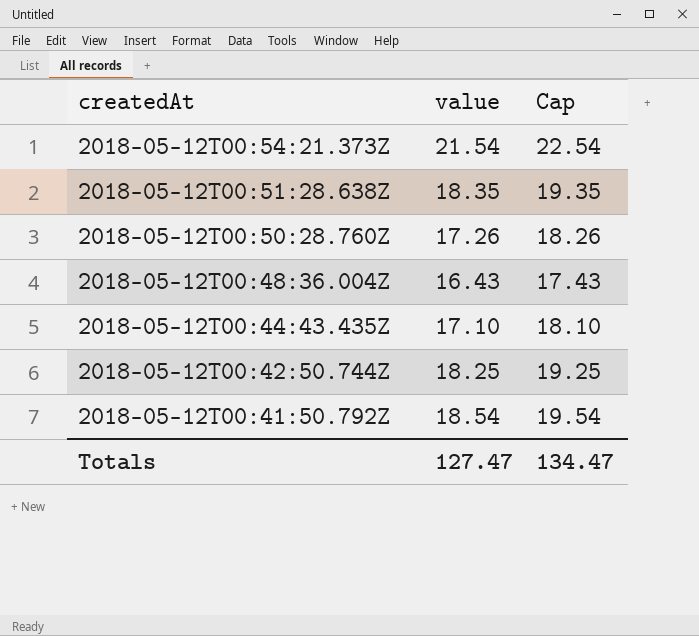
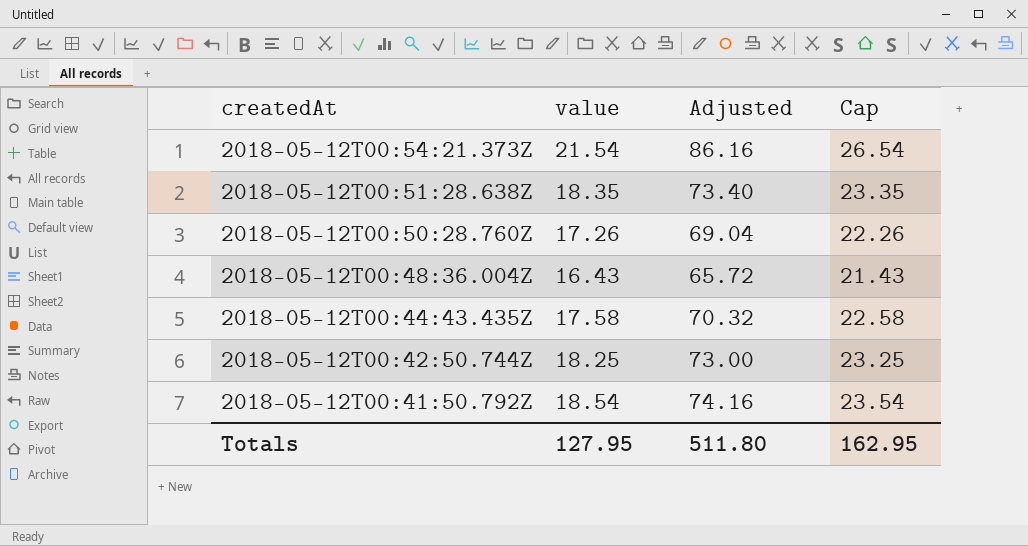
column Adjusted | formula: none -> [value] * 4
column Cap | formula: [value] + 1 -> [value] + 5
2018-05-12T00:44:43.435Z | value: 17.10 -> 17.58
Totals | value: 127.47 -> 127.95
Totals | Cap: 134.47 -> 162.95

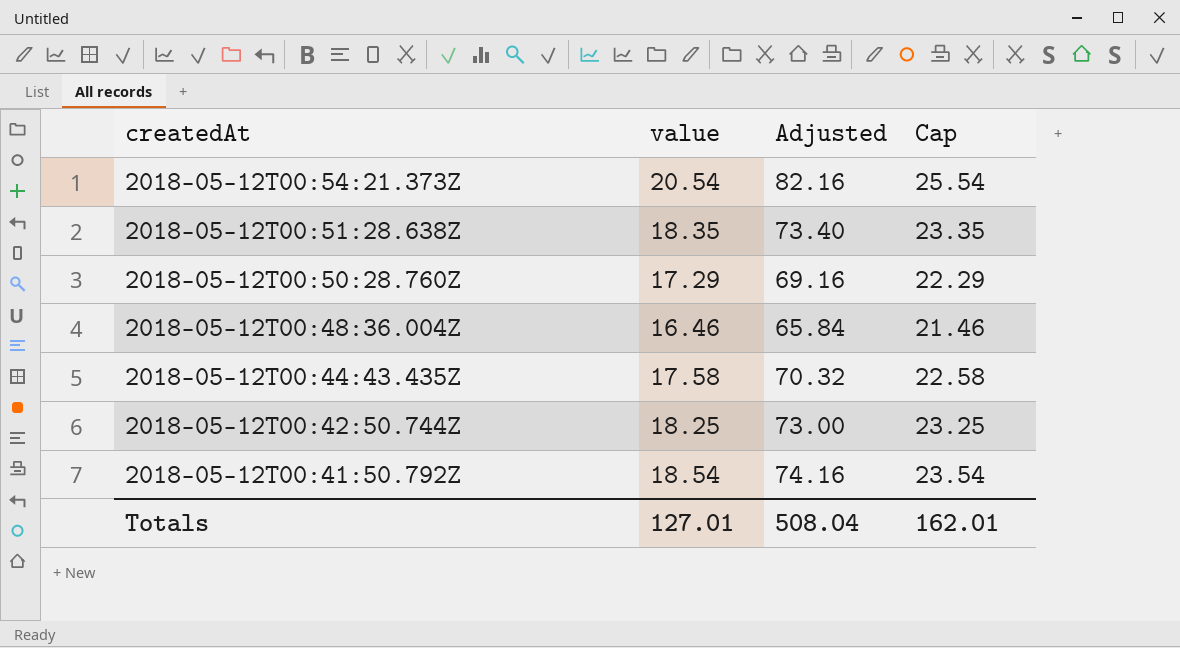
2018-05-12T00:54:21.373Z | value: 21.54 -> 20.54
2018-05-12T00:54:21.373Z | Adjusted: 86.16 -> 82.16
2018-05-12T00:54:21.373Z | Cap: 26.54 -> 25.54
2018-05-12T00:50:28.760Z | value: 17.26 -> 17.29
2018-05-12T00:50:28.760Z | Adjusted: 69.04 -> 69.16
2018-05-12T00:50:28.760Z | Cap: 22.26 -> 22.29
2018-05-12T00:48:36.004Z | value: 16.43 -> 16.46
2018-05-12T00:48:36.004Z | Adjusted: 65.72 -> 65.84
2018-05-12T00:48:36.004Z | Cap: 21.43 -> 21.46
Totals | value: 127.95 -> 127.01
Totals | Adjusted: 511.80 -> 508.04
Totals | Cap: 162.95 -> 162.01

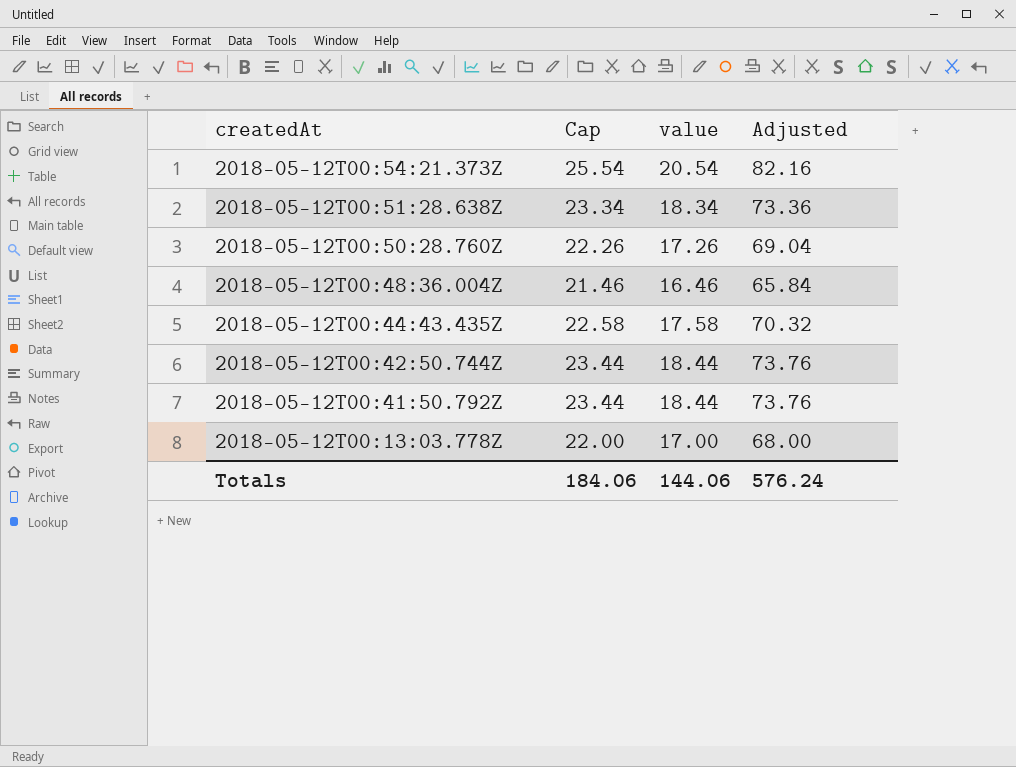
column Cap | position: 4 -> 2
2018-05-12T00:51:28.638Z | Cap: 23.35 -> 23.34
2018-05-12T00:51:28.638Z | value: 18.35 -> 18.34
2018-05-12T00:51:28.638Z | Adjusted: 73.40 -> 73.36
2018-05-12T00:50:28.760Z | Cap: 22.29 -> 22.26
2018-05-12T00:50:28.760Z | value: 17.29 -> 17.26
2018-05-12T00:50:28.760Z | Adjusted: 69.16 -> 69.04
2018-05-12T00:42:50.744Z | Cap: 23.25 -> 23.44
2018-05-12T00:42:50.744Z | value: 18.25 -> 18.44
2018-05-12T00:42:50.744Z | Adjusted: 73.00 -> 73.76
2018-05-12T00:41:50.792Z | Cap: 23.54 -> 23.44
2018-05-12T00:41:50.792Z | value: 18.54 -> 18.44
2018-05-12T00:41:50.792Z | Adjusted: 74.16 -> 73.76
row 2018-05-12T00:13:03.778Z: none -> 22.00 | 17.00 | 68.00
Totals | Cap: 162.01 -> 184.06
Totals | value: 127.01 -> 144.06
Totals | Adjusted: 508.04 -> 576.24

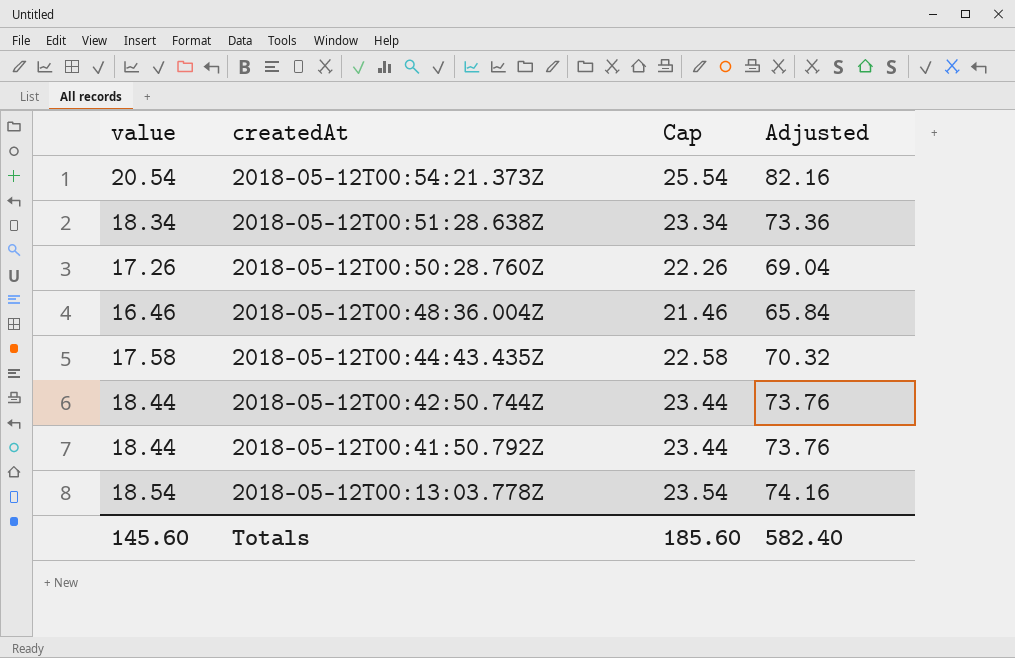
column value | position: 3 -> 1
2018-05-12T00:13:03.778Z | value: 17.00 -> 18.54
2018-05-12T00:13:03.778Z | Cap: 22.00 -> 23.54
2018-05-12T00:13:03.778Z | Adjusted: 68.00 -> 74.16
Totals | value: 144.06 -> 145.60
Totals | Cap: 184.06 -> 185.60
Totals | Adjusted: 576.24 -> 582.40

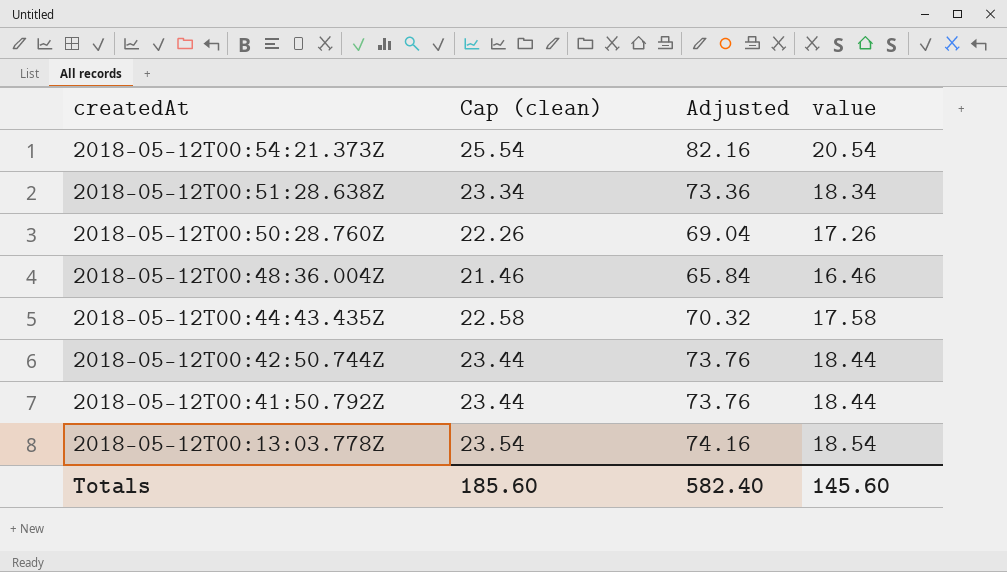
column name: Cap -> Cap (clean)
column value | position: 1 -> 4

